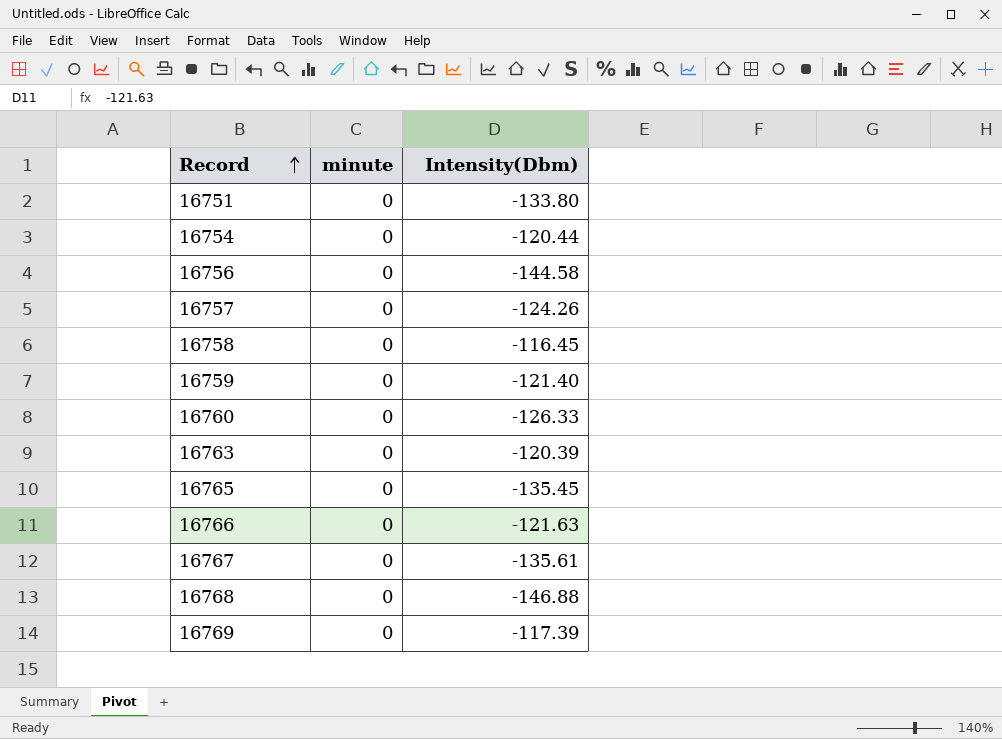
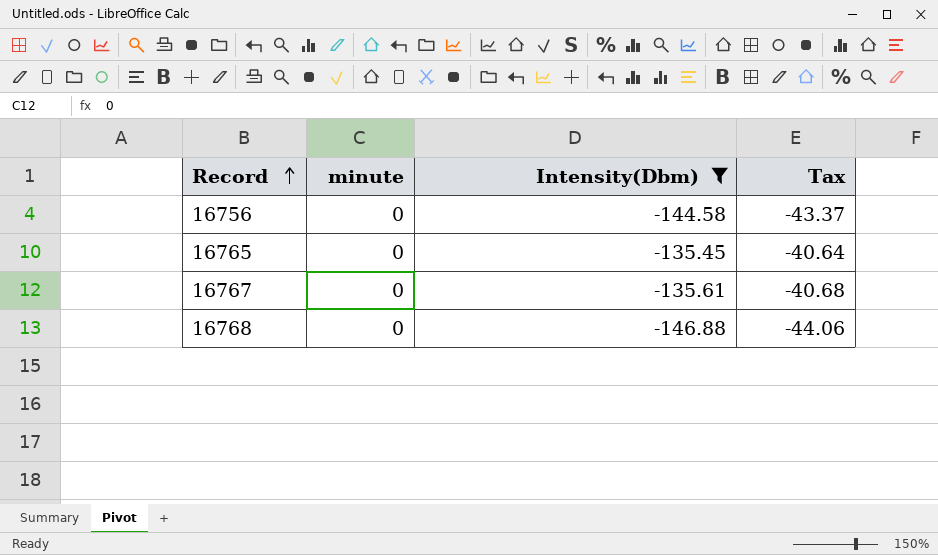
filter: none -> Intensity(Dbm) <= -135.45
column Tax | formula: none -> [Intensity(Dbm)] * 0.3

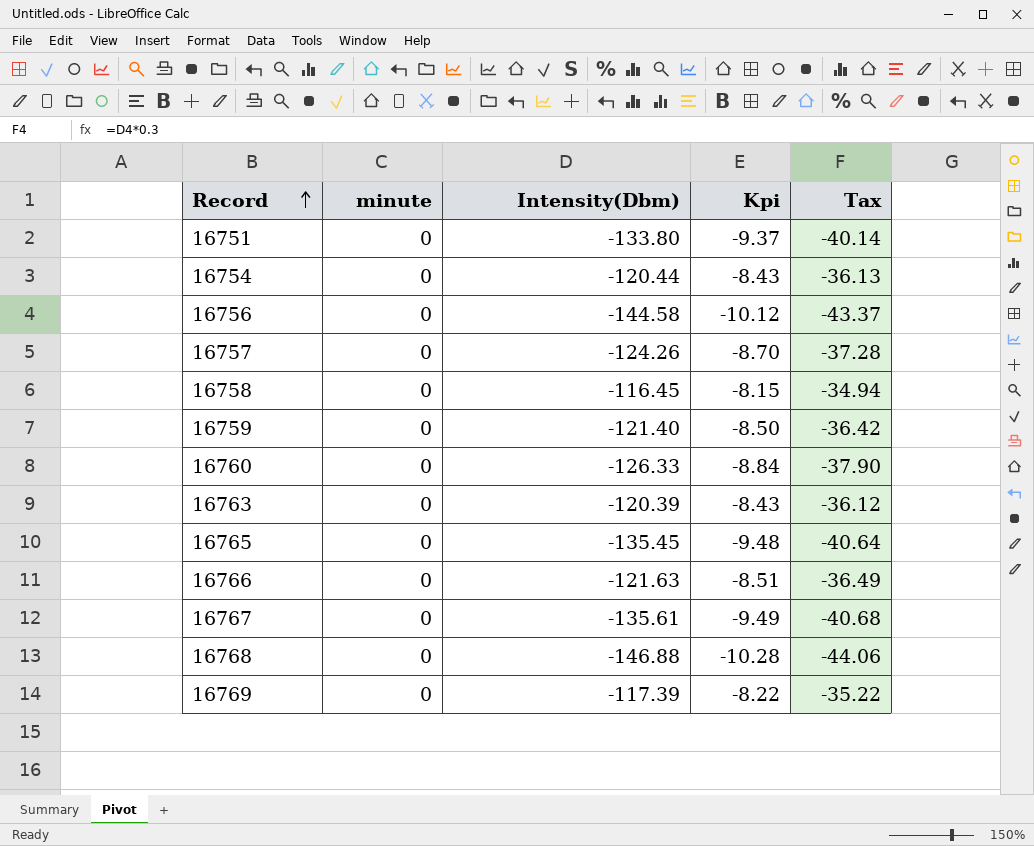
filter: Intensity(Dbm) <= -135.45 -> none
column Kpi | formula: none -> [Intensity(Dbm)] * 0.07

